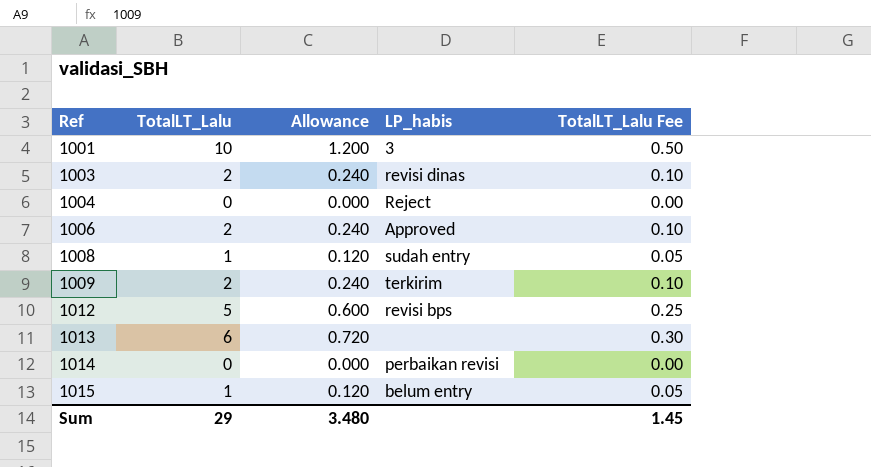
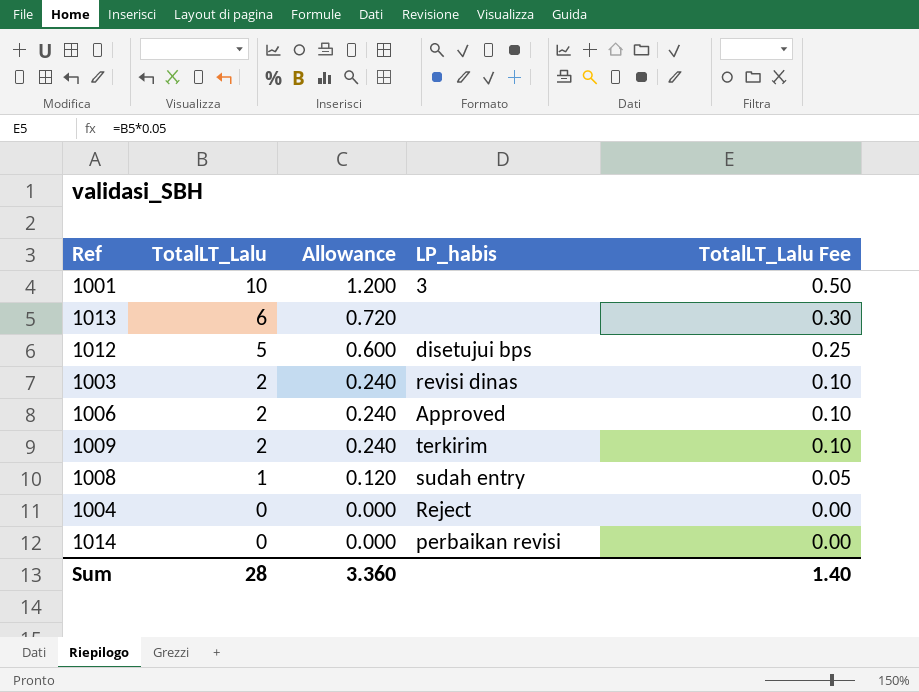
row order: Ref ascending -> TotalLT_Lalu descending
row 1015: 1 | 0.120 | belum entry | 0.05 -> none
1012 | LP_habis: revisi bps -> disetujui bps
Sum | TotalLT_Lalu: 29 -> 28
Sum | Allowance: 3.480 -> 3.360
Sum | TotalLT_Lalu Fee: 1.45 -> 1.40

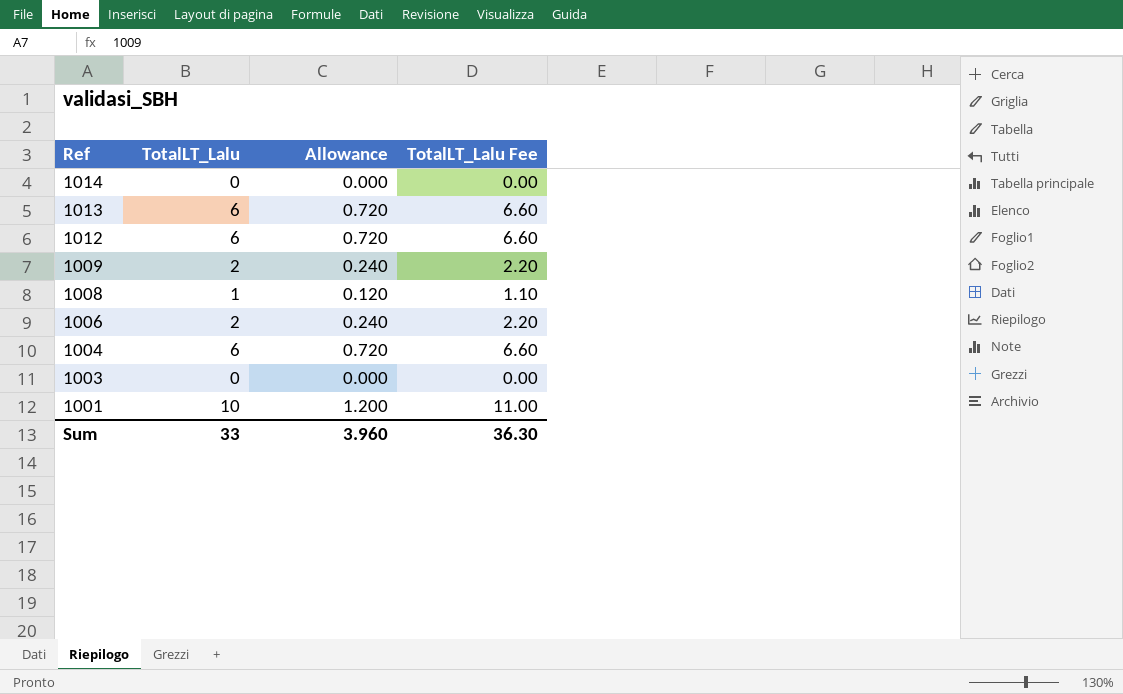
row order: TotalLT_Lalu descending -> Ref descending
column LP_habis | position: 4 -> none
column TotalLT_Lalu Fee | formula: [TotalLT_Lalu] * 0.05 -> [TotalLT_Lalu] * 1.1
1012 | TotalLT_Lalu: 5 -> 6
1012 | Allowance: 0.600 -> 0.720
1004 | TotalLT_Lalu: 0 -> 6
1004 | Allowance: 0.000 -> 0.720
1003 | TotalLT_Lalu: 2 -> 0
1003 | Allowance: 0.240 -> 0.000
Sum | TotalLT_Lalu: 28 -> 33
Sum | Allowance: 3.360 -> 3.960
Sum | TotalLT_Lalu Fee: 1.40 -> 36.30

